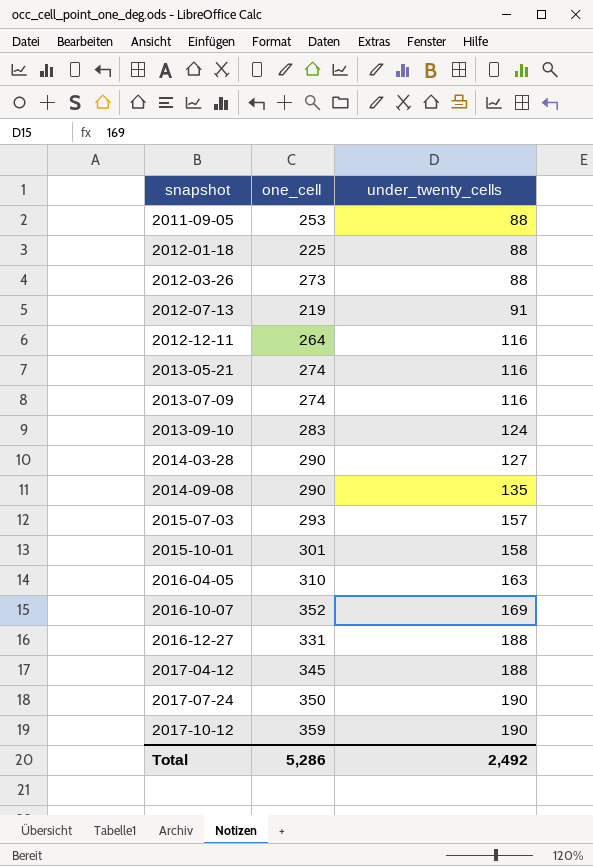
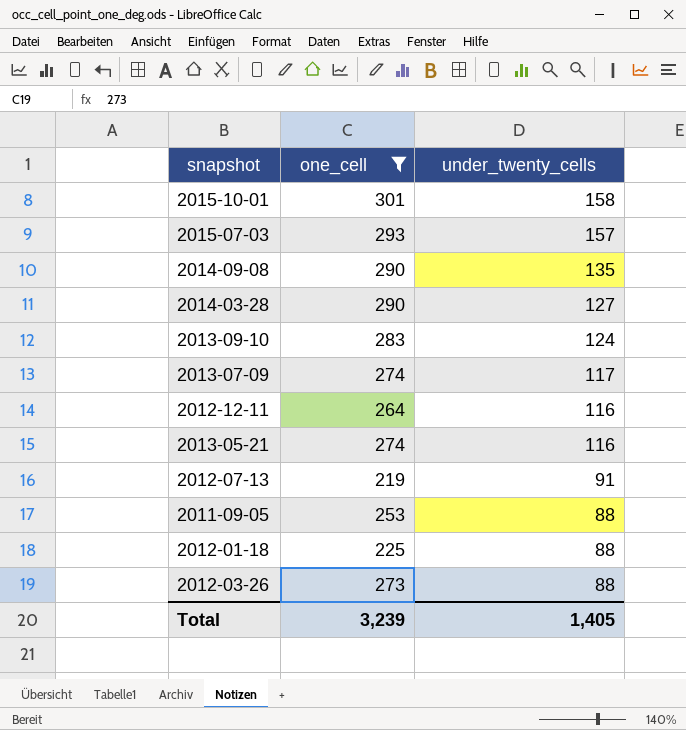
filter: none -> one_cell <= 301
row order: snapshot ascending -> under_twenty_cells descending
2013-07-09 | under_twenty_cells: 116 -> 117
Total | one_cell: 5,286 -> 3,239
Total | under_twenty_cells: 2,492 -> 1,405

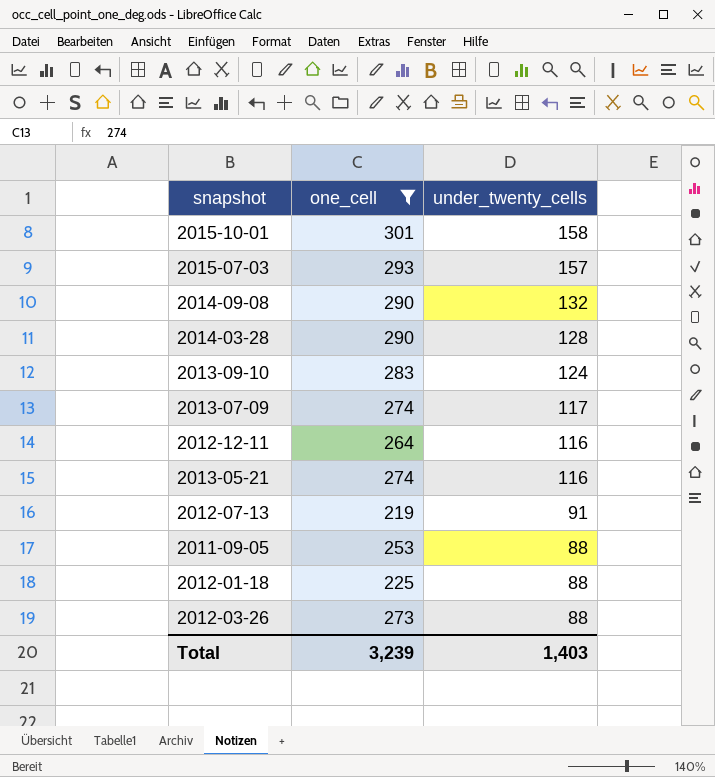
2014-09-08 | under_twenty_cells: 135 -> 132
2014-03-28 | under_twenty_cells: 127 -> 128
Total | under_twenty_cells: 1,405 -> 1,403

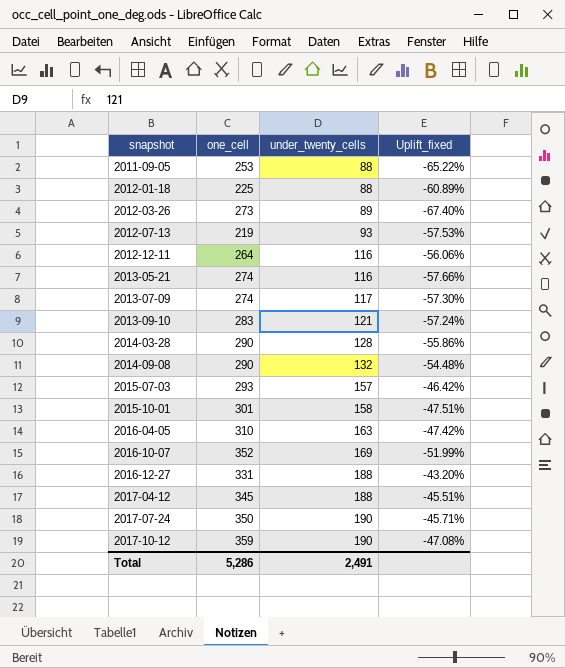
filter: one_cell <= 301 -> none
row order: under_twenty_cells descending -> snapshot ascending
column Uplift_fixed | formula: none -> ([under_twenty_cells] - [one_cell]) / [one_cell]
2012-03-26 | under_twenty_cells: 88 -> 89
2012-07-13 | under_twenty_cells: 91 -> 93
2013-09-10 | under_twenty_cells: 124 -> 121
Total | one_cell: 3,239 -> 5,286
Total | under_twenty_cells: 1,403 -> 2,491

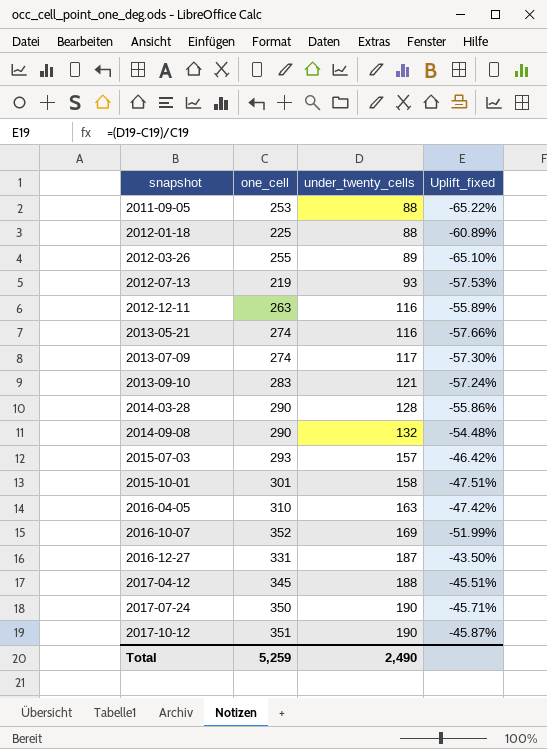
2012-03-26 | one_cell: 273 -> 255
2012-03-26 | Uplift_fixed: -67.40% -> -65.10%
2012-12-11 | one_cell: 264 -> 263
2012-12-11 | Uplift_fixed: -56.06% -> -55.89%
2016-12-27 | under_twenty_cells: 188 -> 187
2016-12-27 | Uplift_fixed: -43.20% -> -43.50%
2017-10-12 | one_cell: 359 -> 351
2017-10-12 | Uplift_fixed: -47.08% -> -45.87%
Total | one_cell: 5,286 -> 5,259
Total | under_twenty_cells: 2,491 -> 2,490

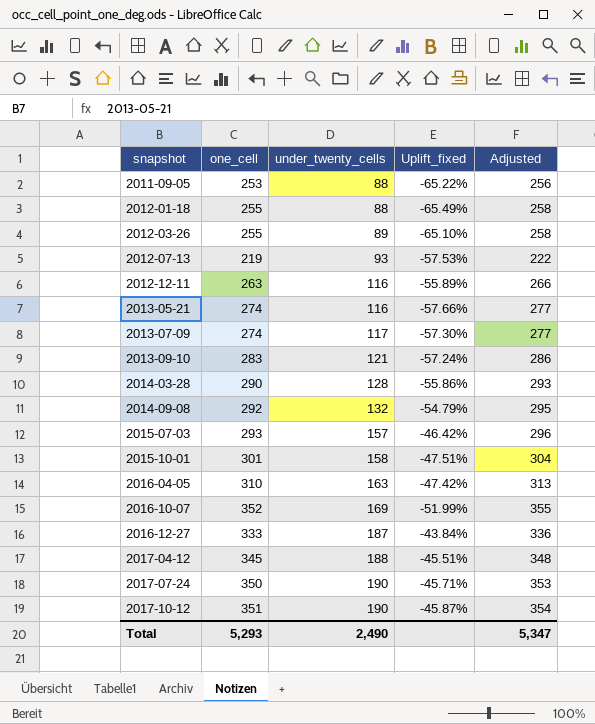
column Adjusted | formula: none -> [one_cell] + 3
2012-01-18 | one_cell: 225 -> 255
2012-01-18 | Uplift_fixed: -60.89% -> -65.49%
2014-09-08 | one_cell: 290 -> 292
2014-09-08 | Uplift_fixed: -54.48% -> -54.79%
2016-12-27 | one_cell: 331 -> 333
2016-12-27 | Uplift_fixed: -43.50% -> -43.84%
Total | one_cell: 5,259 -> 5,293

